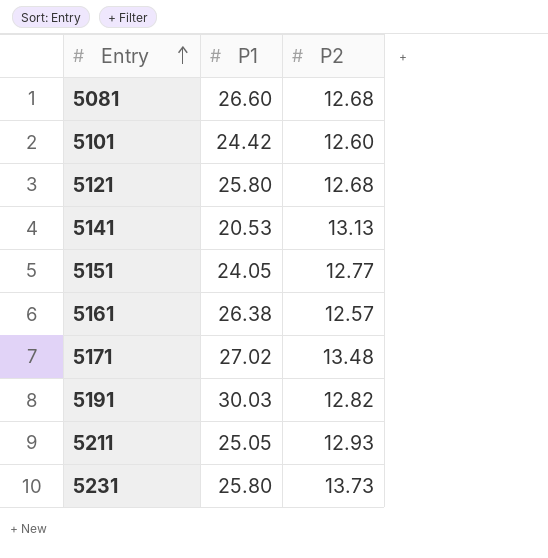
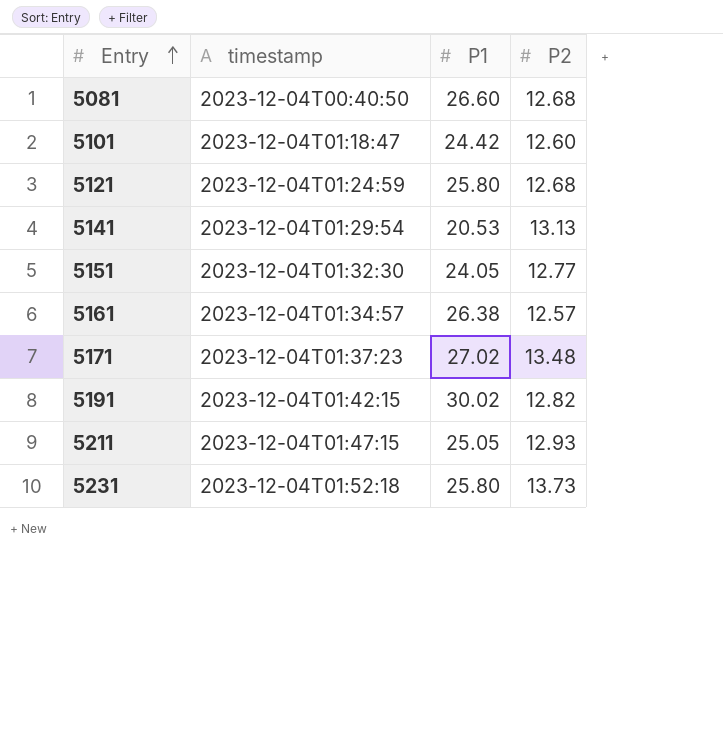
column timestamp | position: none -> 2
5191 | P1: 30.03 -> 30.02

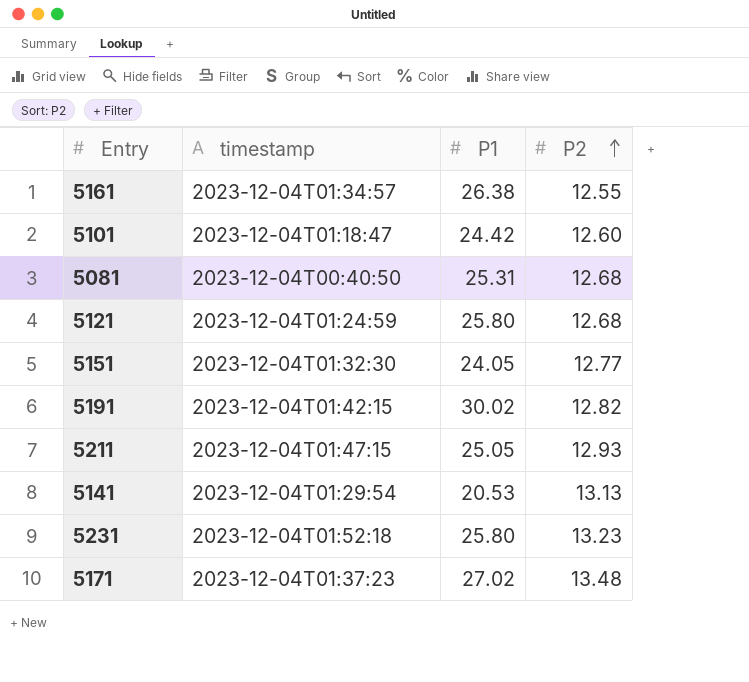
row order: Entry ascending -> P2 ascending
5161 | P2: 12.57 -> 12.55
5081 | P1: 26.60 -> 25.31
5231 | P2: 13.73 -> 13.23

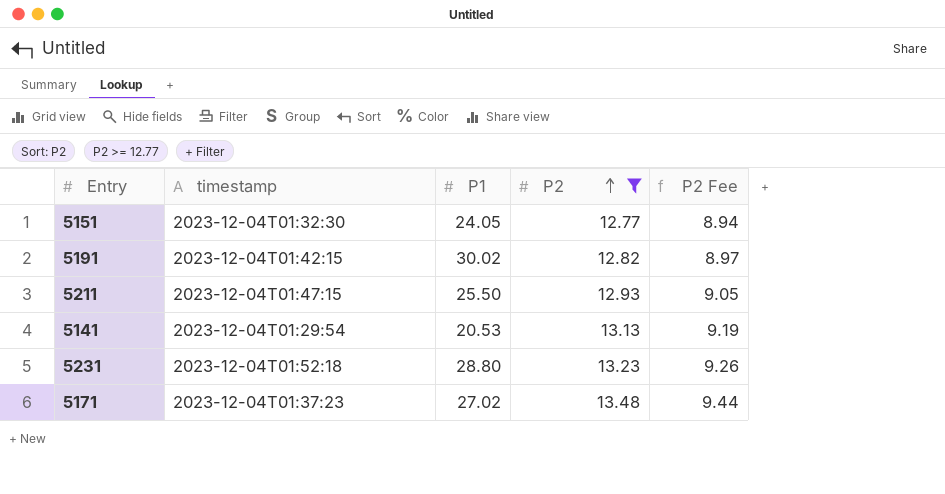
filter: none -> P2 >= 12.77
column P2 Fee | formula: none -> [P2] * 0.7
5211 | P1: 25.05 -> 25.50
5231 | P1: 25.80 -> 28.80

